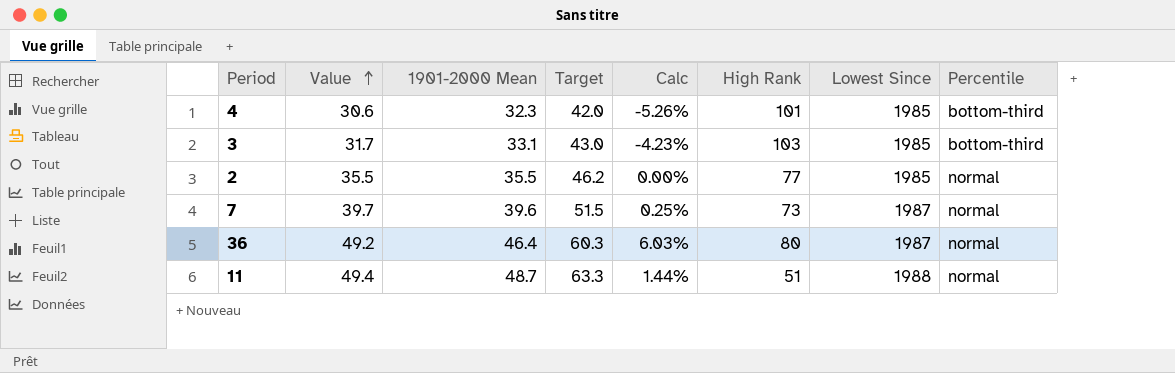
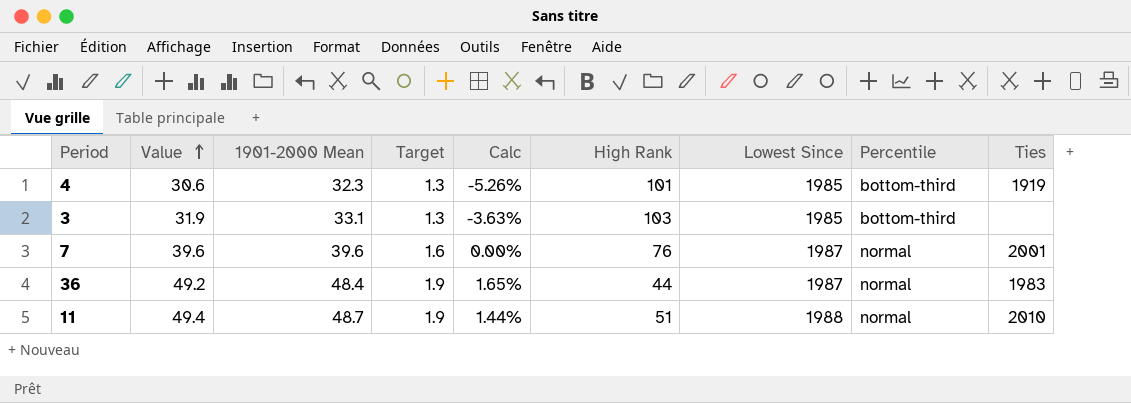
column Target | formula: [1901-2000 Mean] * 1.3 -> [1901-2000 Mean] * 0.04
column Ties | position: none -> 9
row 2: 35.5 | 35.5 | 46.2 | 0.00% | 77 | 1985 | normal -> none
3 | Value: 31.7 -> 31.9
3 | Calc: -4.23% -> -3.63%
7 | Value: 39.7 -> 39.6
7 | Calc: 0.25% -> 0.00%
7 | High Rank: 73 -> 76
36 | 1901-2000 Mean: 46.4 -> 48.4
36 | Calc: 6.03% -> 1.65%
36 | High Rank: 80 -> 44

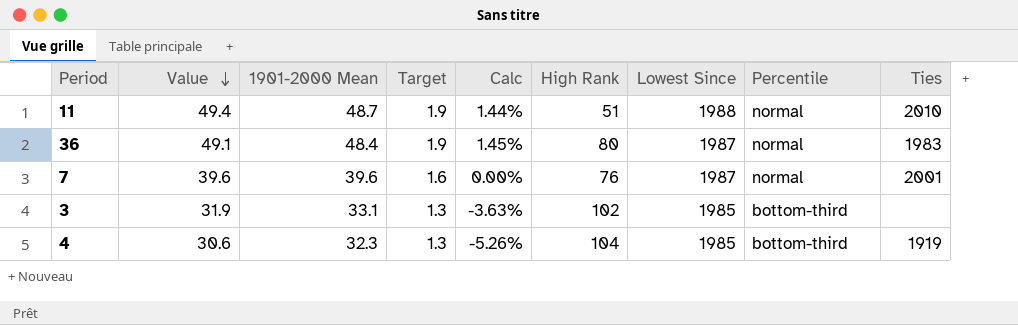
row order: Value ascending -> Value descending
36 | Value: 49.2 -> 49.1
36 | Calc: 1.65% -> 1.45%
36 | High Rank: 44 -> 80
3 | High Rank: 103 -> 102
4 | High Rank: 101 -> 104

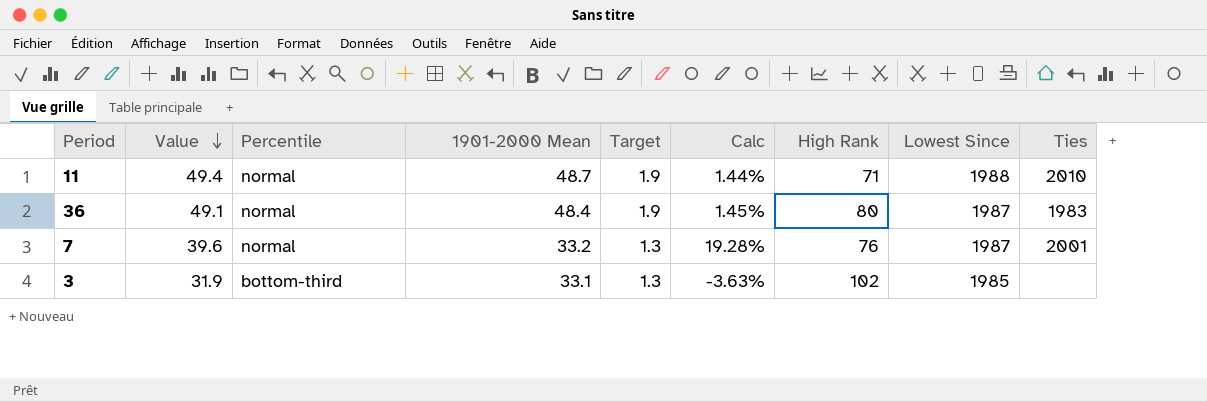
column Percentile | position: 8 -> 3
row 4: 30.6 | 32.3 | 1.3 | -5.26% | 104 | 1985 | bottom-third | 1919 -> none
11 | High Rank: 51 -> 71
7 | 1901-2000 Mean: 39.6 -> 33.2
7 | Target: 1.6 -> 1.3
7 | Calc: 0.00% -> 19.28%

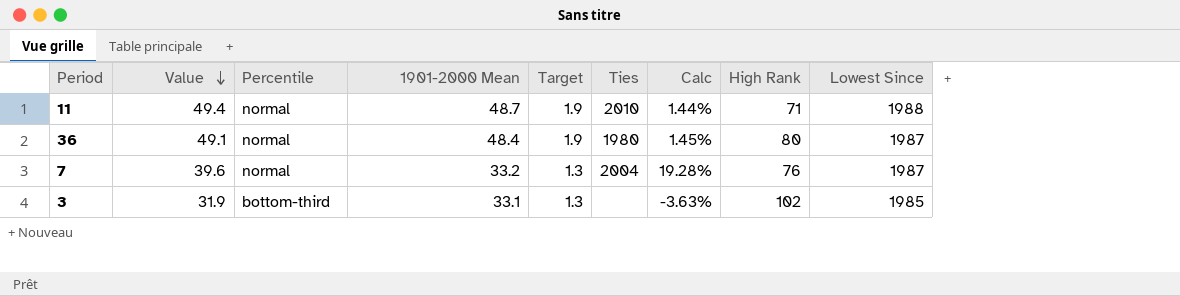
column Ties | position: 9 -> 6
36 | Ties: 1983 -> 1980
7 | Ties: 2001 -> 2004

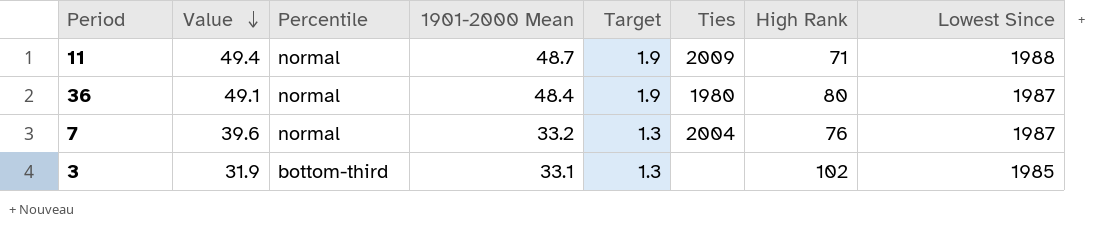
column Calc | formula: ([Value] - [1901-2000 Mean]) / [1901-2000 Mean] -> none
11 | Ties: 2010 -> 2009

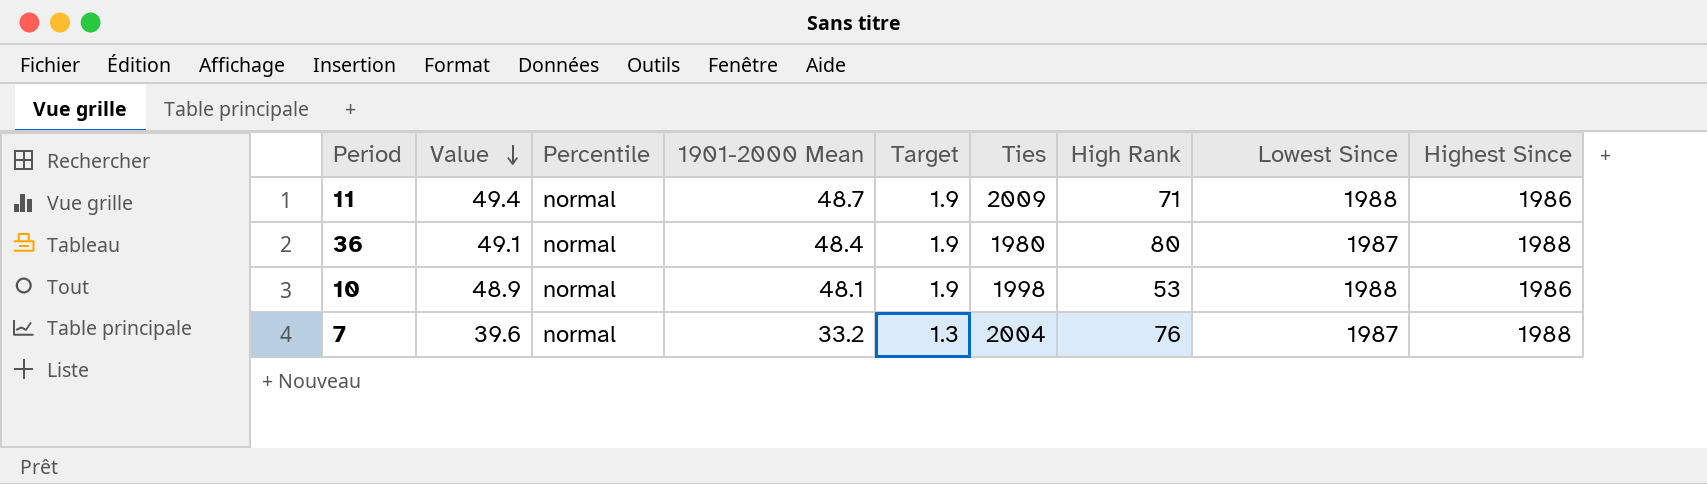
column Highest Since | position: none -> 9
row 3: 31.9 | bottom-third | 33.1 | 1.3 | none | 102 | 1985 -> none
row 10: none -> 48.9 | normal | 48.1 | 1.9 | 1998 | 53 | 1988 | 1986

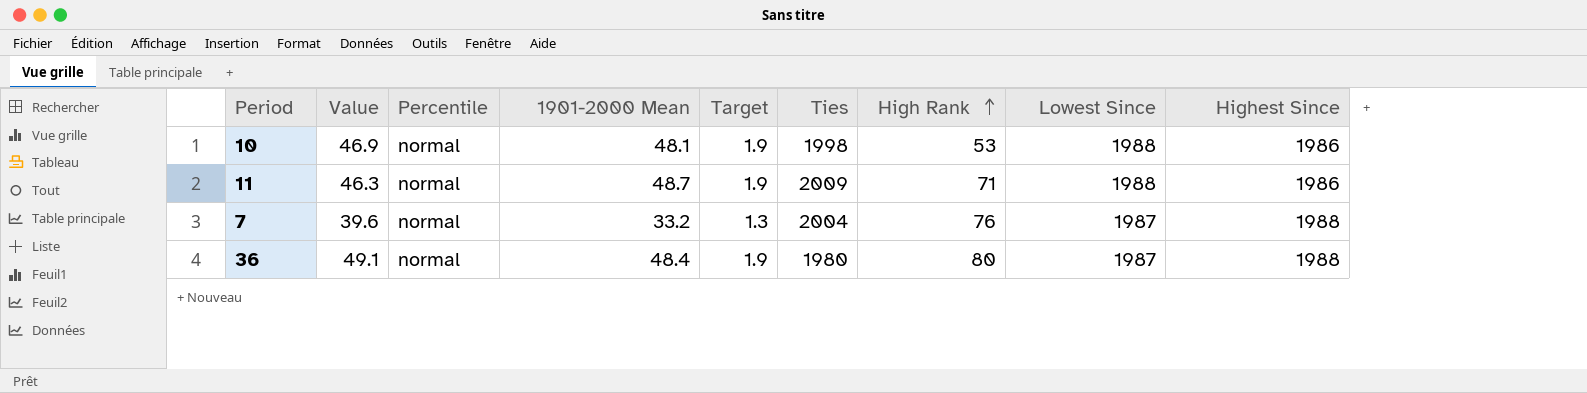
row order: Value descending -> High Rank ascending
10 | Value: 48.9 -> 46.9
11 | Value: 49.4 -> 46.3

